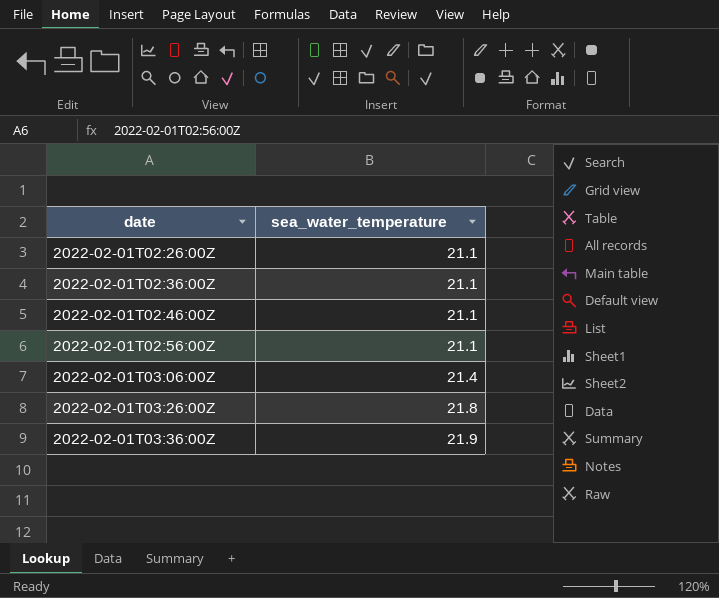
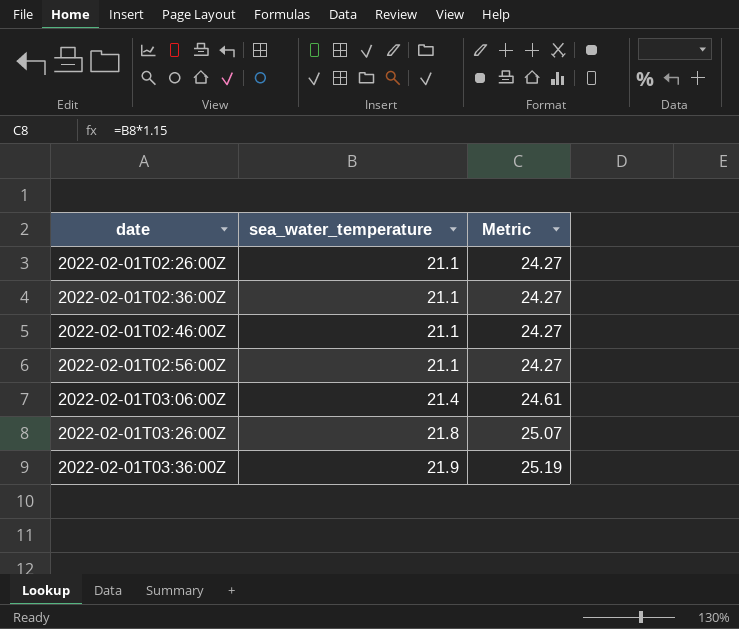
column Metric | formula: none -> [sea_water_temperature] * 1.15

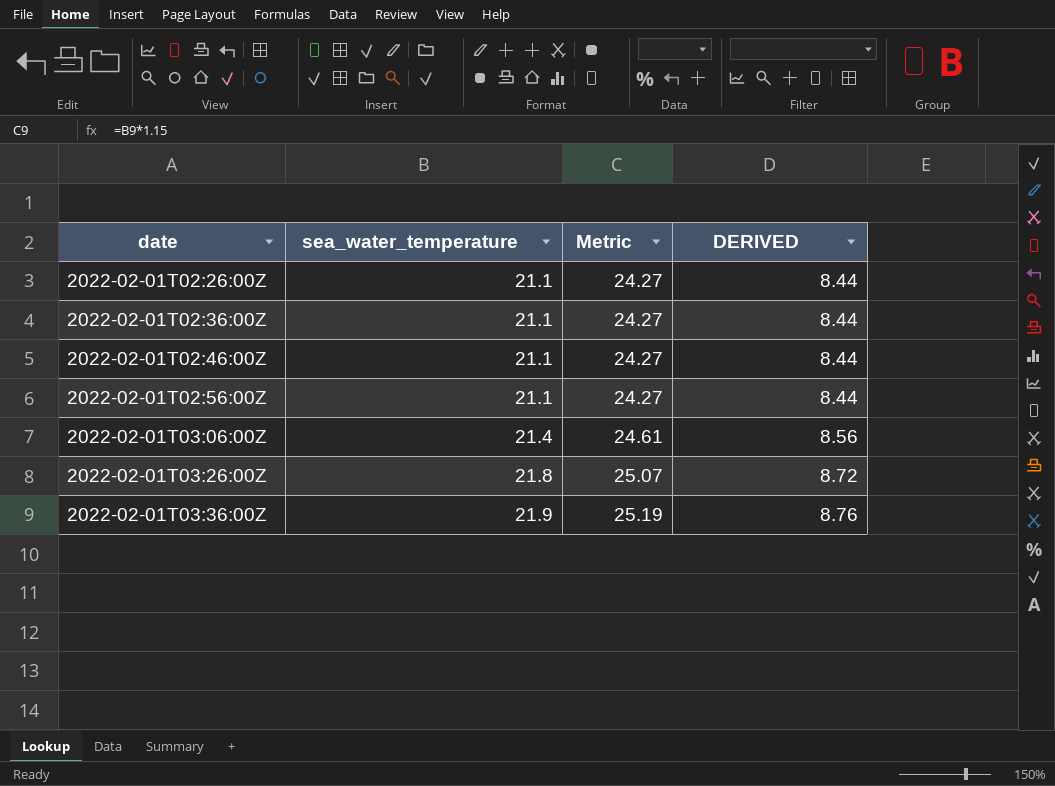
column DERIVED | formula: none -> [sea_water_temperature] * 0.4

